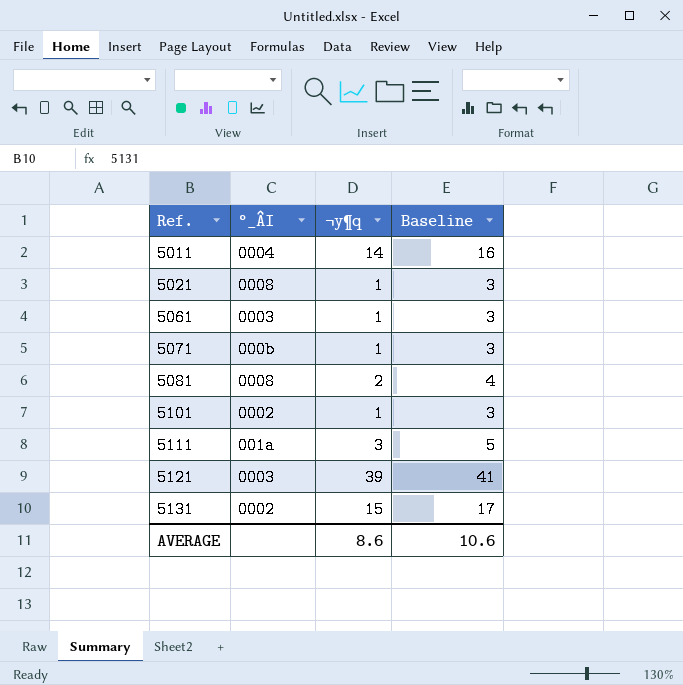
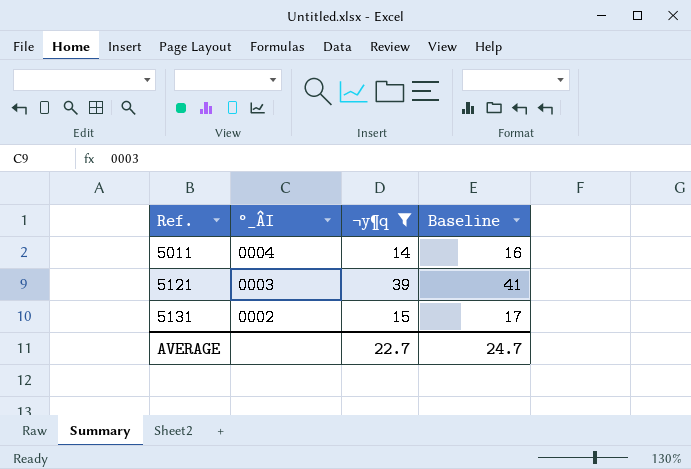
filter: none -> ¬y¶q >= 14
AVERAGE | ¬y¶q: 8.6 -> 22.7
AVERAGE | Baseline: 10.6 -> 24.7

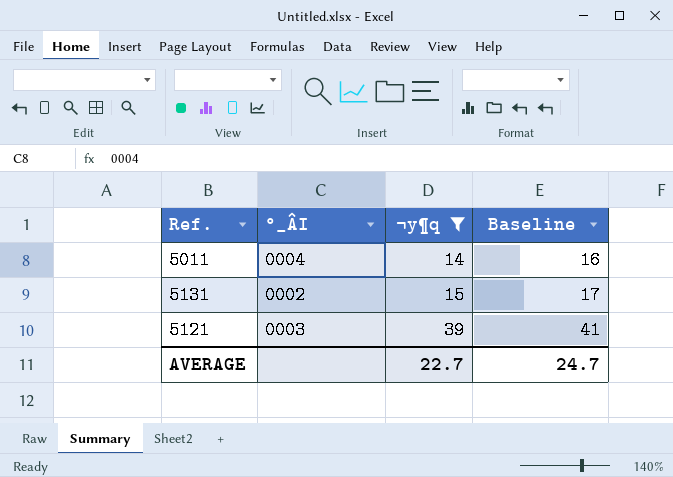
row order: Ref. ascending -> ¬y¶q ascending

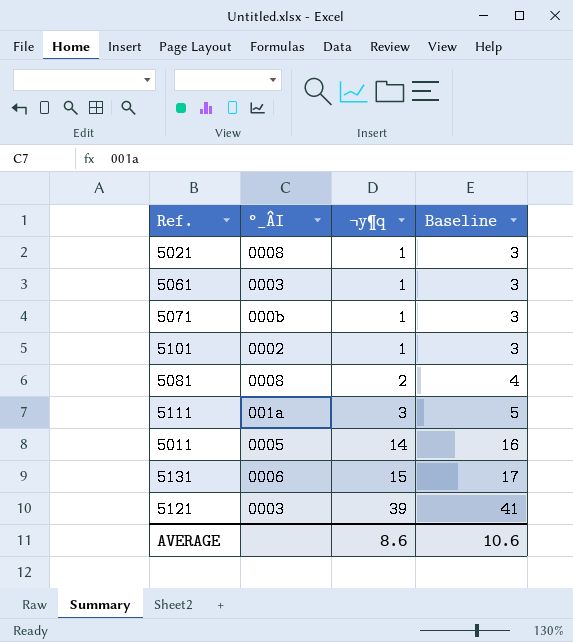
filter: ¬y¶q >= 14 -> none
5011 | °_ÂI: 0004 -> 0005
5131 | °_ÂI: 0002 -> 0006
AVERAGE | ¬y¶q: 22.7 -> 8.6
AVERAGE | Baseline: 24.7 -> 10.6

